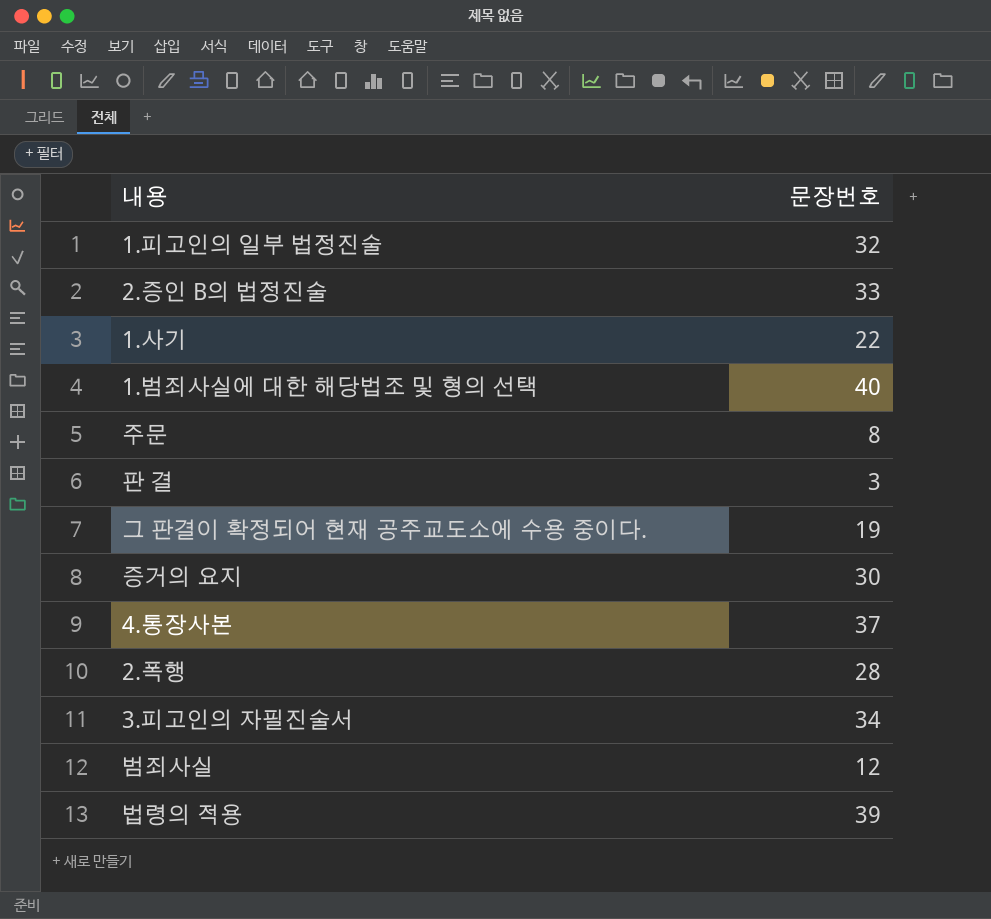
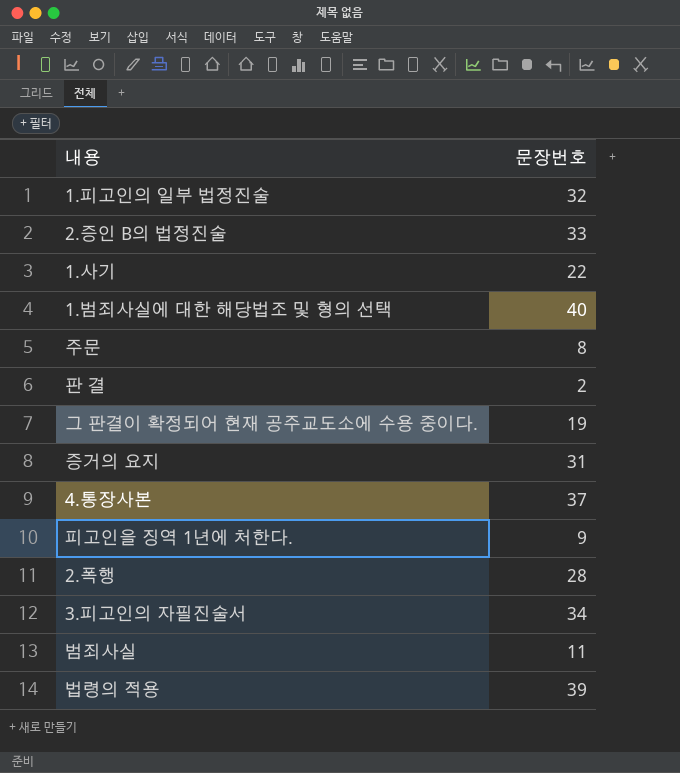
판 결 | 문장번호: 3 -> 2
증거의 요지 | 문장번호: 30 -> 31
row 피고인을 징역 1년에 처한다.: none -> 9
범죄사실 | 문장번호: 12 -> 11

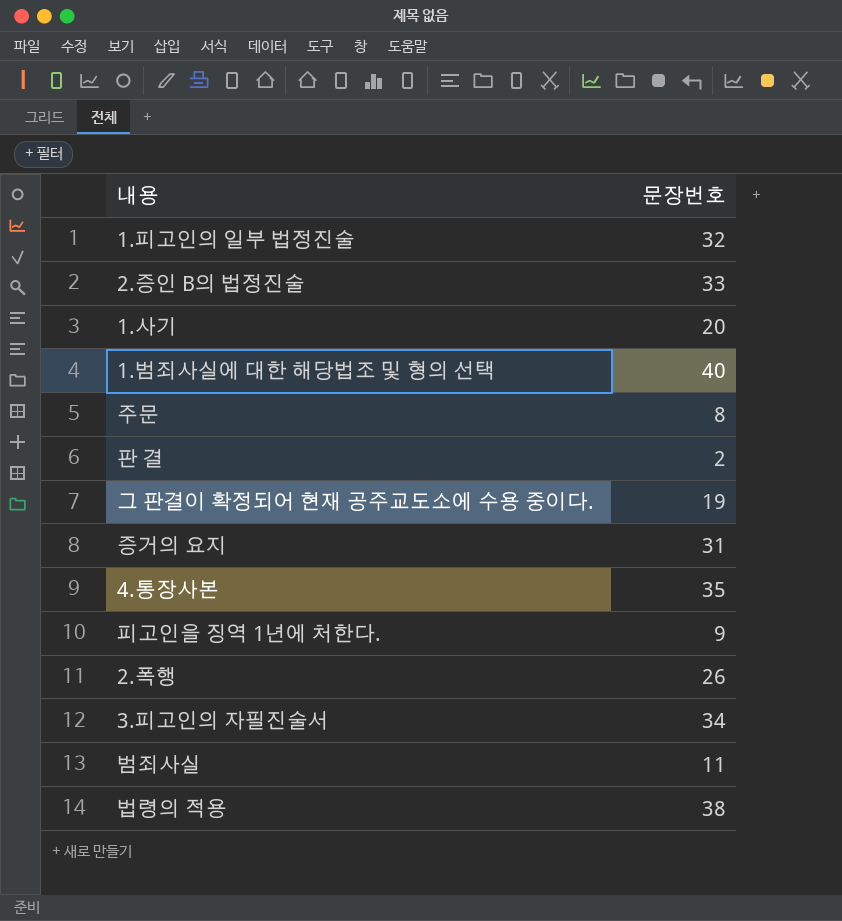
1.사기 | 문장번호: 22 -> 20
4.통장사본 | 문장번호: 37 -> 35
2.폭행 | 문장번호: 28 -> 26
법령의 적용 | 문장번호: 39 -> 38

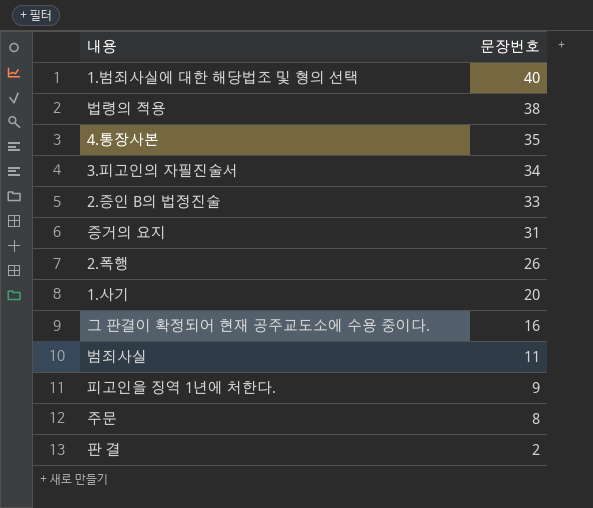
row order: none -> 문장번호 descending
row 1.피고인의 일부 법정진술: 32 -> none
그 판결이 확정되어 현재 공주교도소에 수용 중이다. | 문장번호: 19 -> 16

